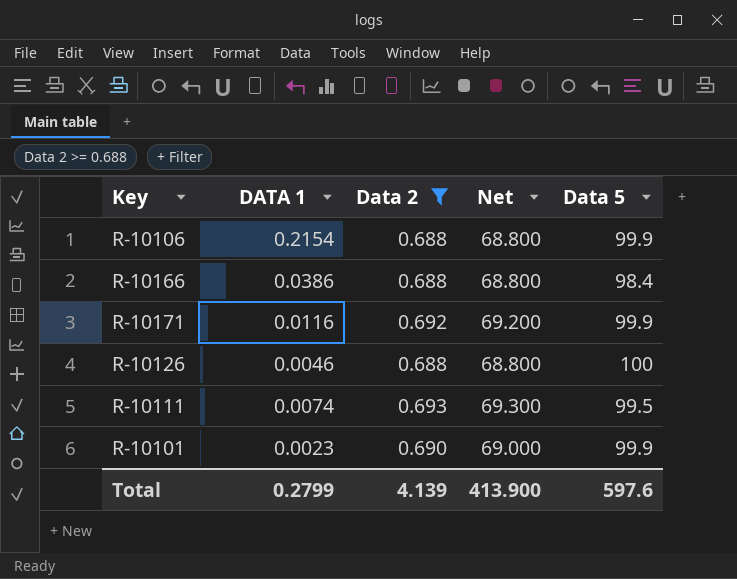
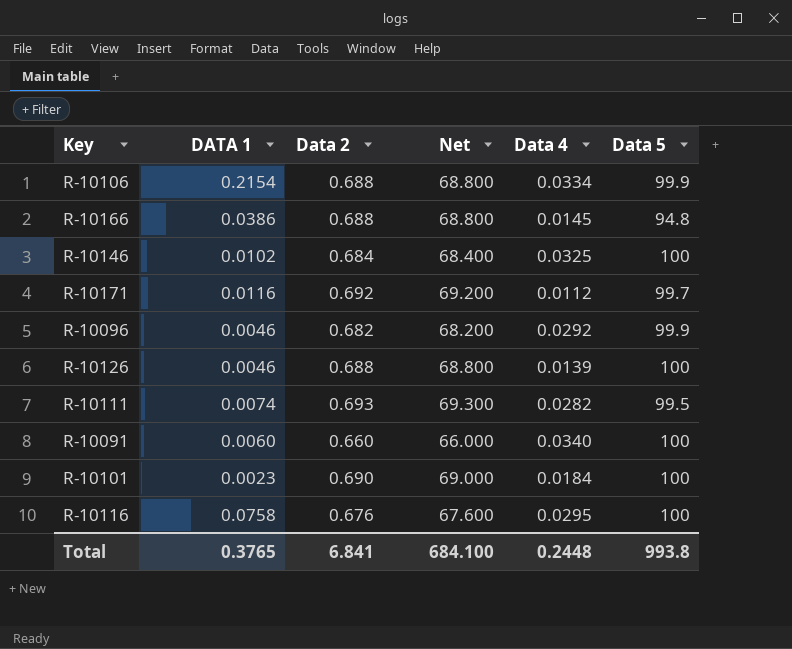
filter: Data 2 >= 0.688 -> none
column Data 4 | position: none -> 5
R-10166 | Data 5: 98.4 -> 94.8
R-10171 | Data 5: 99.9 -> 99.7
R-10101 | Data 5: 99.9 -> 100
Total | DATA 1: 0.2799 -> 0.3765
Total | Data 2: 4.139 -> 6.841
Total | Net: 413.900 -> 684.100
Total | Data 5: 597.6 -> 993.8

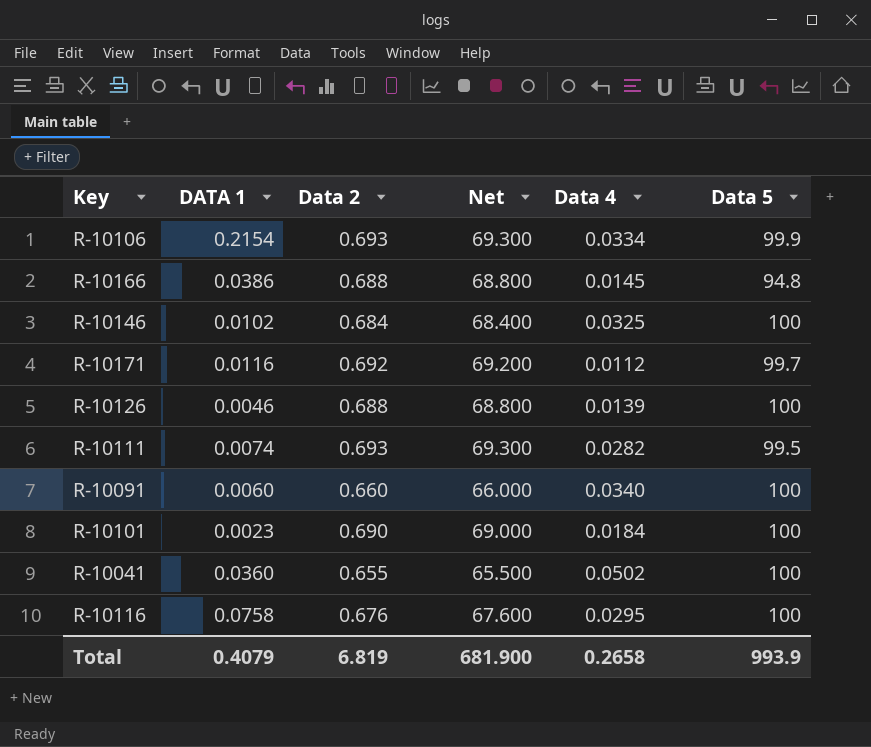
row R-10096: 0.0046 | 0.682 | 68.200 | 0.0292 | 99.9 -> none
R-10106 | Data 2: 0.688 -> 0.693
R-10106 | Net: 68.800 -> 69.300
row R-10041: none -> 0.0360 | 0.655 | 65.500 | 0.0502 | 100
Total | DATA 1: 0.3765 -> 0.4079
Total | Data 2: 6.841 -> 6.819
Total | Net: 684.100 -> 681.900
Total | Data 4: 0.2448 -> 0.2658
Total | Data 5: 993.8 -> 993.9

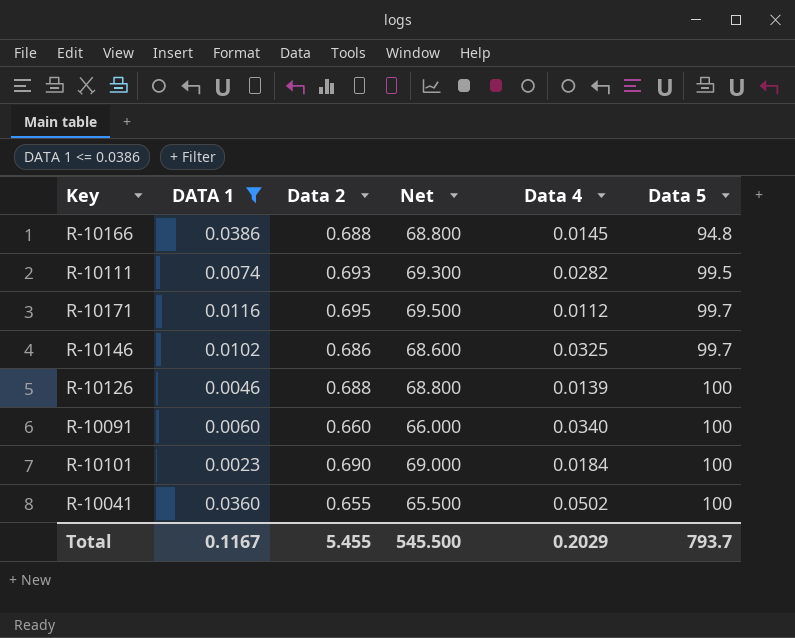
filter: none -> DATA 1 <= 0.0386
row order: none -> Data 5 ascending
R-10171 | Data 2: 0.692 -> 0.695
R-10171 | Net: 69.200 -> 69.500
R-10146 | Data 2: 0.684 -> 0.686
R-10146 | Net: 68.400 -> 68.600
R-10146 | Data 5: 100 -> 99.7
Total | DATA 1: 0.4079 -> 0.1167
Total | Data 2: 6.819 -> 5.455
Total | Net: 681.900 -> 545.500
Total | Data 4: 0.2658 -> 0.2029
Total | Data 5: 993.9 -> 793.7

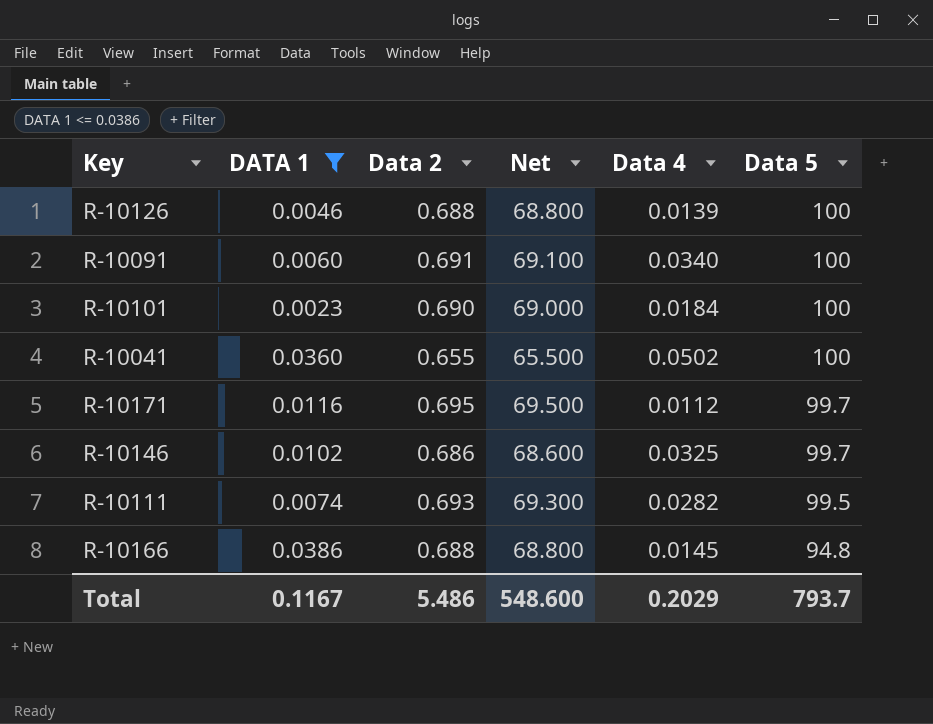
row order: Data 5 ascending -> Data 5 descending
R-10091 | Data 2: 0.660 -> 0.691
R-10091 | Net: 66.000 -> 69.100
Total | Data 2: 5.455 -> 5.486
Total | Net: 545.500 -> 548.600

